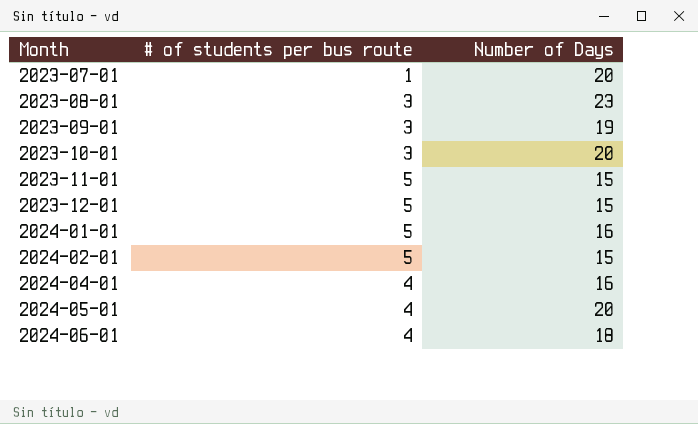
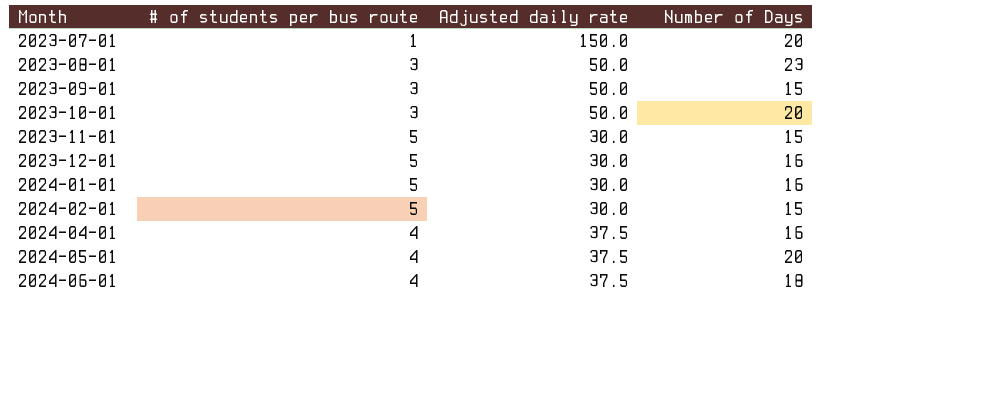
column Adjusted daily rate | position: none -> 3
2023-09-01 | Number of Days: 19 -> 15
2023-12-01 | Number of Days: 15 -> 16

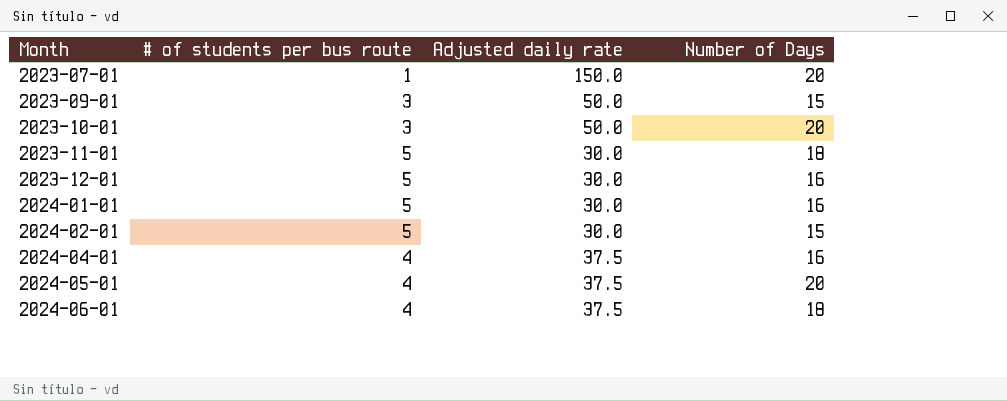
row 2023-08-01: 3 | 50.0 | 23 -> none
2023-11-01 | Number of Days: 15 -> 18

